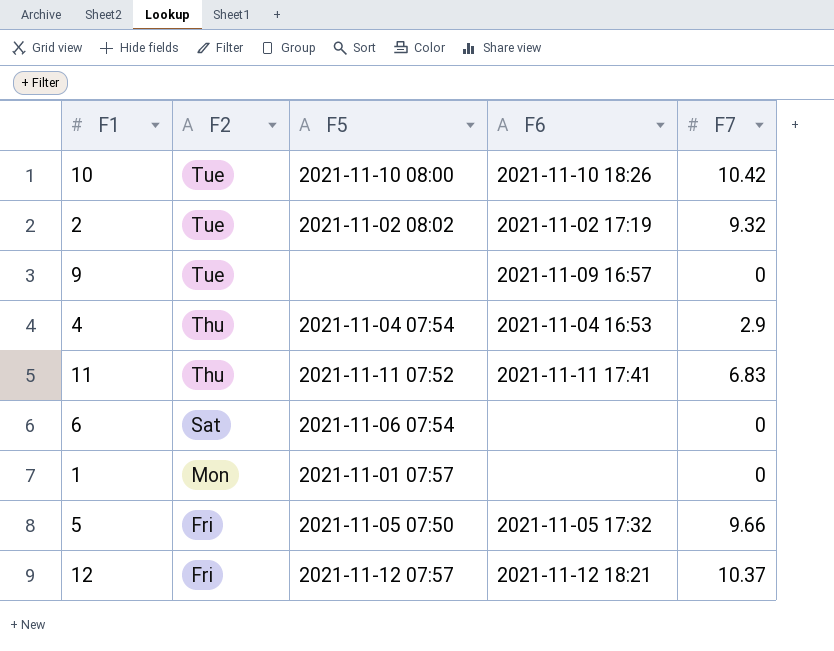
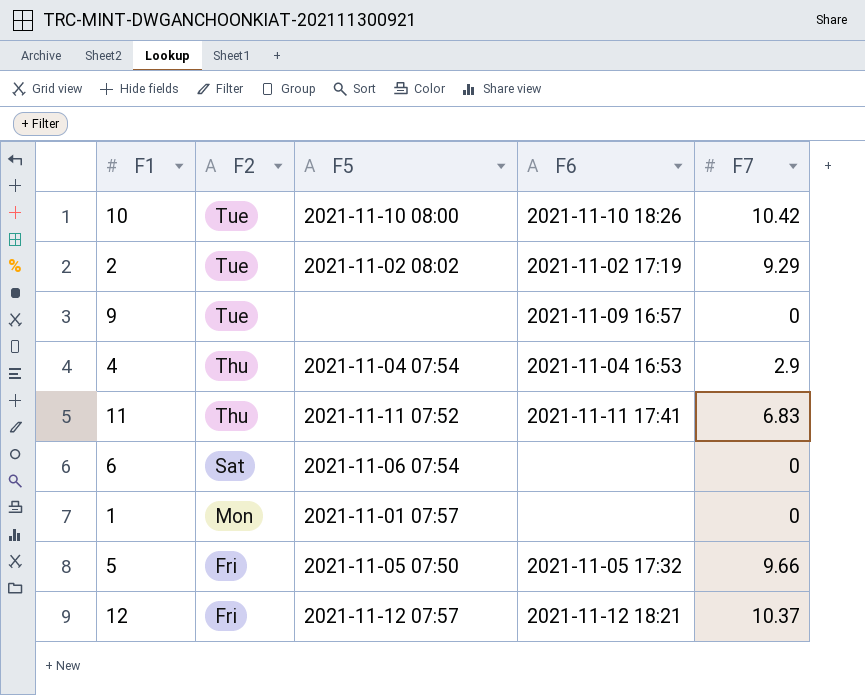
2 | F7: 9.32 -> 9.29

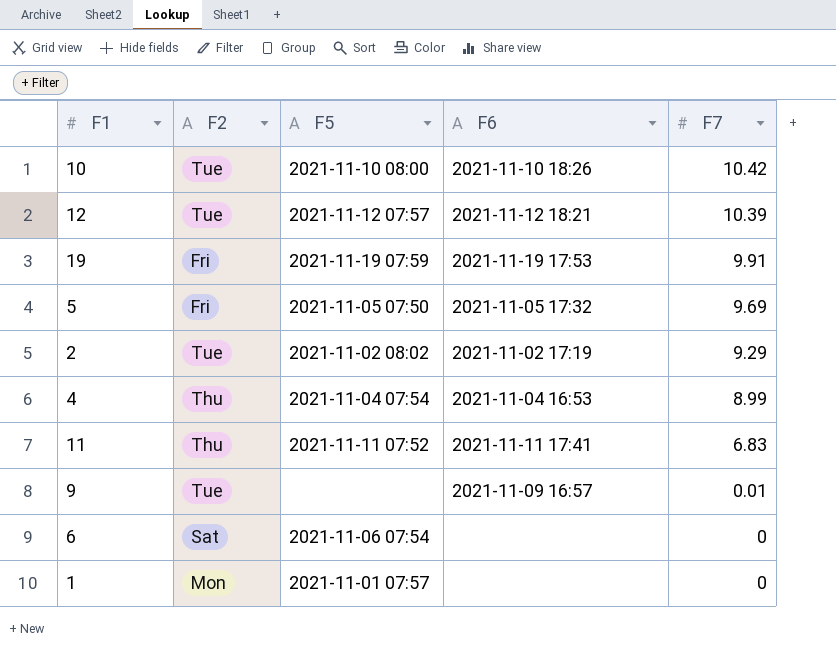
row order: F2 descending -> F7 descending
12 | F2: Fri -> Tue
12 | F7: 10.37 -> 10.39
row 19: none -> Fri | 2021-11-19 07:59 | 2021-11-19 17:53 | 9.91
5 | F7: 9.66 -> 9.69
4 | F7: 2.9 -> 8.99
9 | F7: 0 -> 0.01

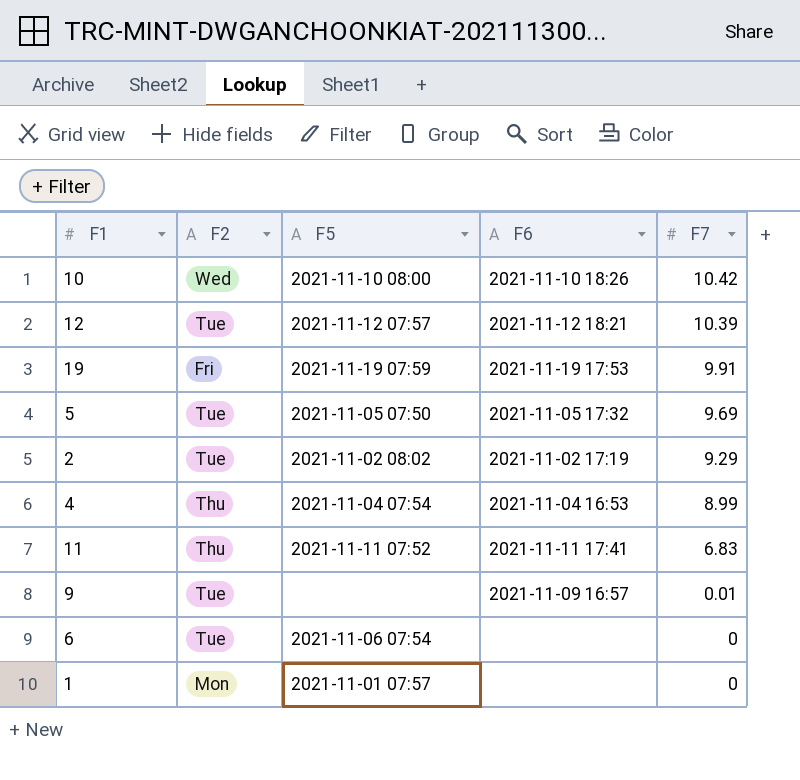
10 | F2: Tue -> Wed
5 | F2: Fri -> Tue
6 | F2: Sat -> Tue

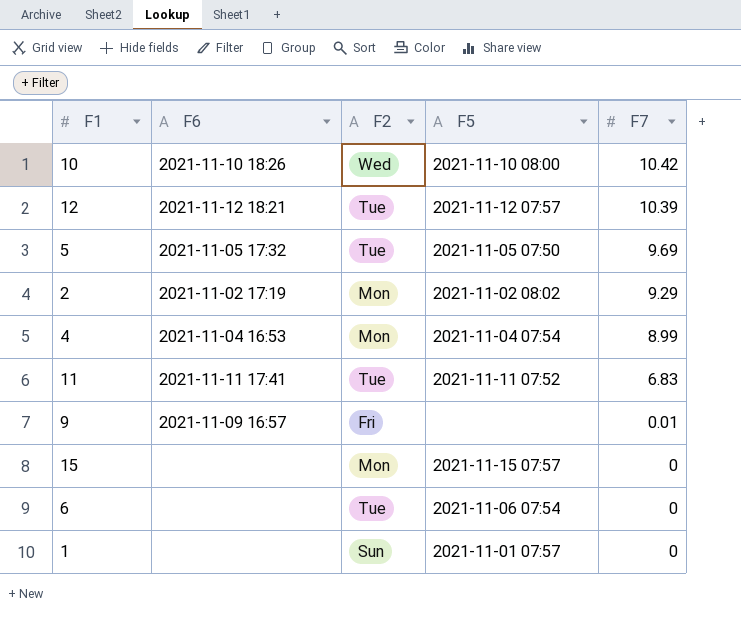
column F6 | position: 4 -> 2
row 19: Fri | 2021-11-19 07:59 | 2021-11-19 17:53 | 9.91 -> none
2 | F2: Tue -> Mon
4 | F2: Thu -> Mon
11 | F2: Thu -> Tue
9 | F2: Tue -> Fri
row 15: none -> none | Mon | 2021-11-15 07:57 | 0
1 | F2: Mon -> Sun

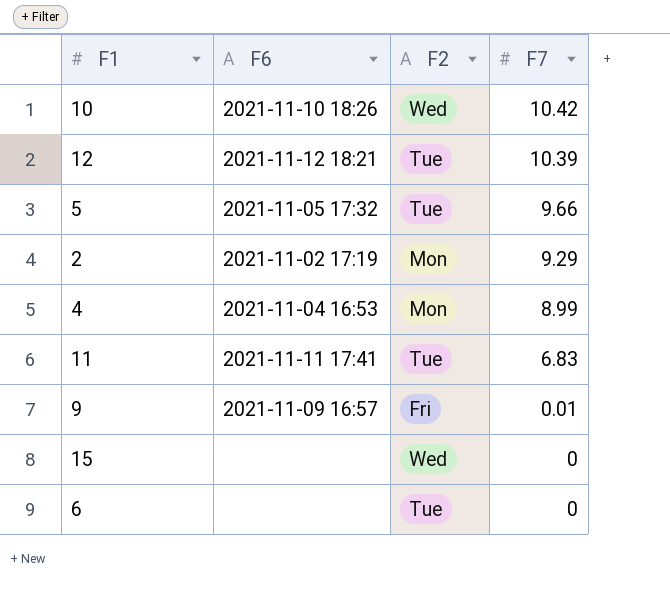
column F5 | position: 4 -> none
row 1: none | Sun | 2021-11-01 07:57 | 0 -> none
5 | F7: 9.69 -> 9.66
15 | F2: Mon -> Wed

